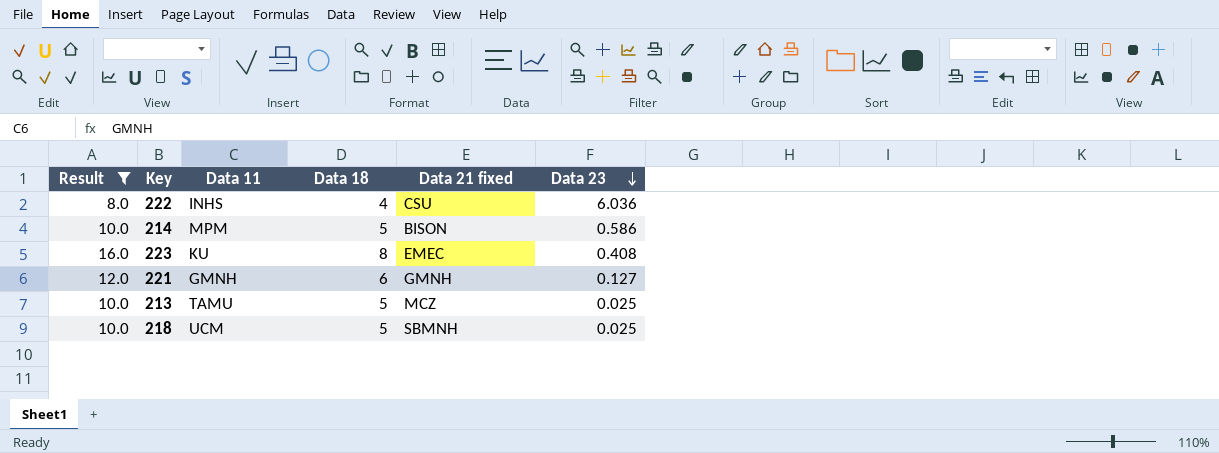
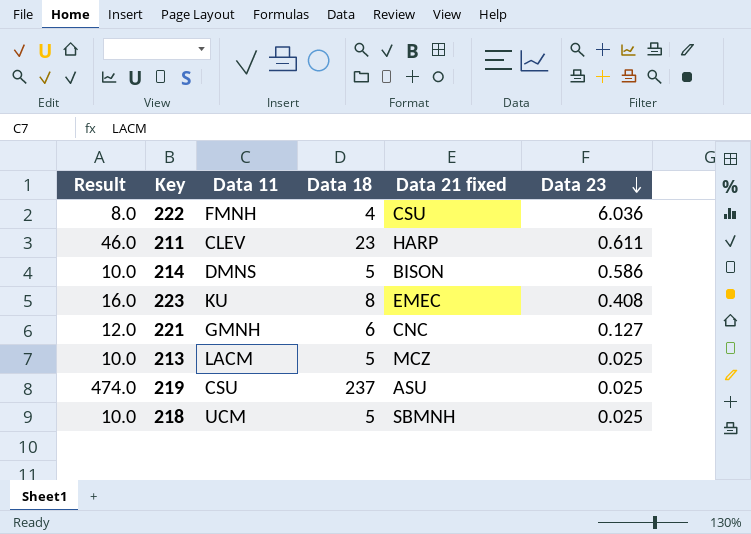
filter: Result <= 16.0 -> none
222 | Data 11: INHS -> FMNH
214 | Data 11: MPM -> DMNS
221 | Data 21 fixed: GMNH -> CNC
213 | Data 11: TAMU -> LACM

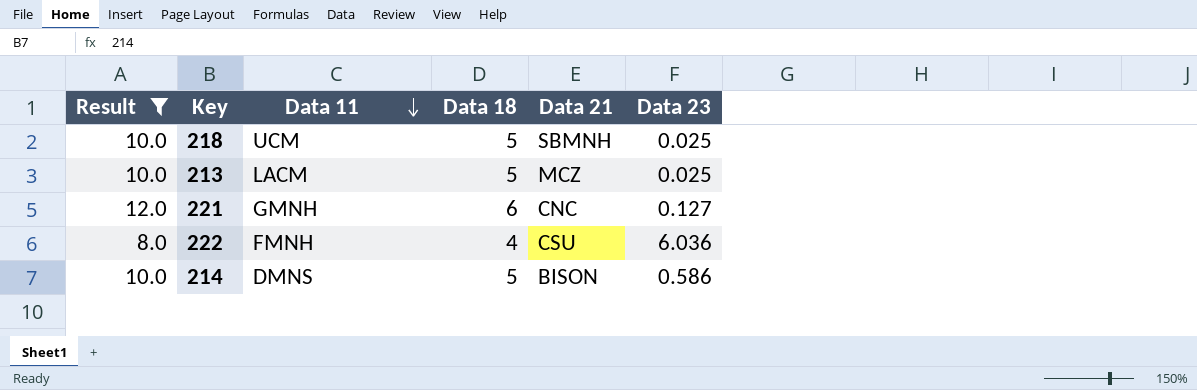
filter: none -> Result <= 12.0
row order: Data 23 descending -> Data 11 descending
column name: Data 21 fixed -> Data 21

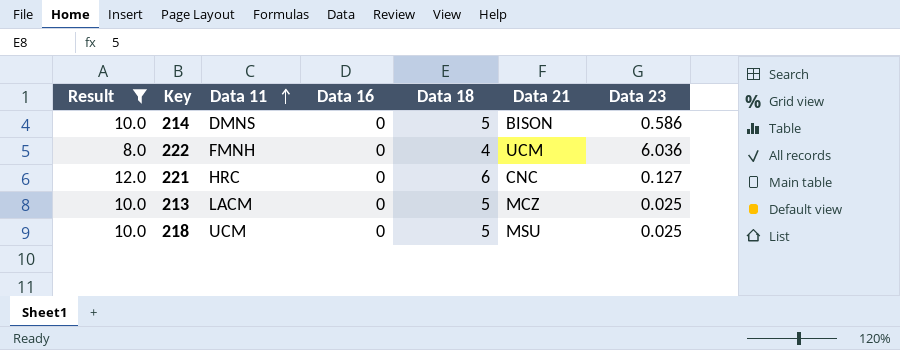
row order: Data 11 descending -> Data 11 ascending
column Data 16 | position: none -> 4
222 | Data 21: CSU -> UCM
221 | Data 11: GMNH -> HRC
218 | Data 21: SBMNH -> MSU

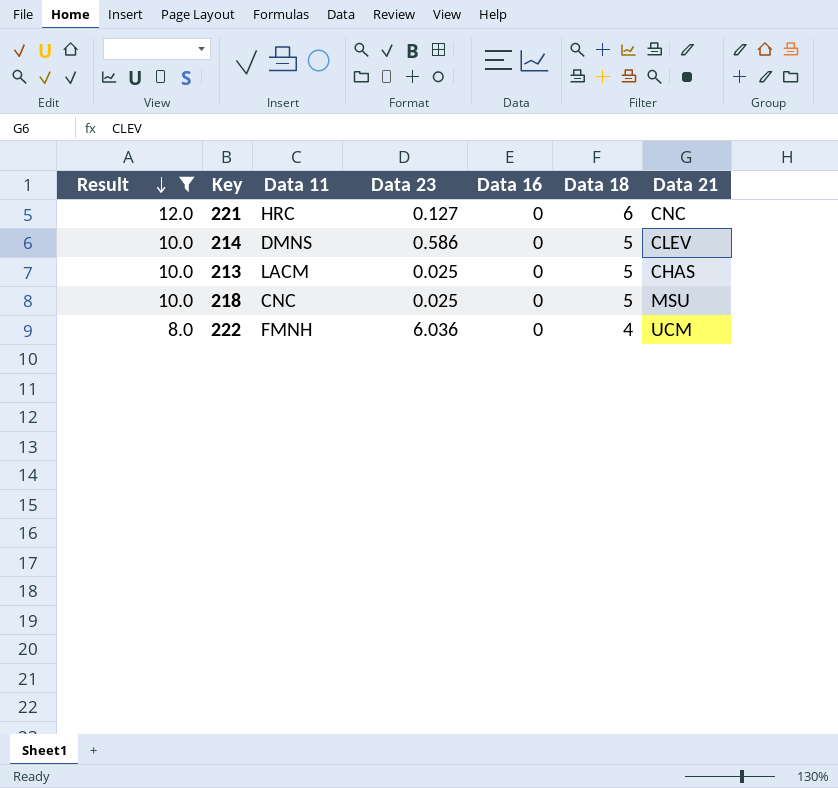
row order: Data 11 ascending -> Result descending
column Data 23 | position: 7 -> 4
214 | Data 21: BISON -> CLEV
213 | Data 21: MCZ -> CHAS
218 | Data 11: UCM -> CNC

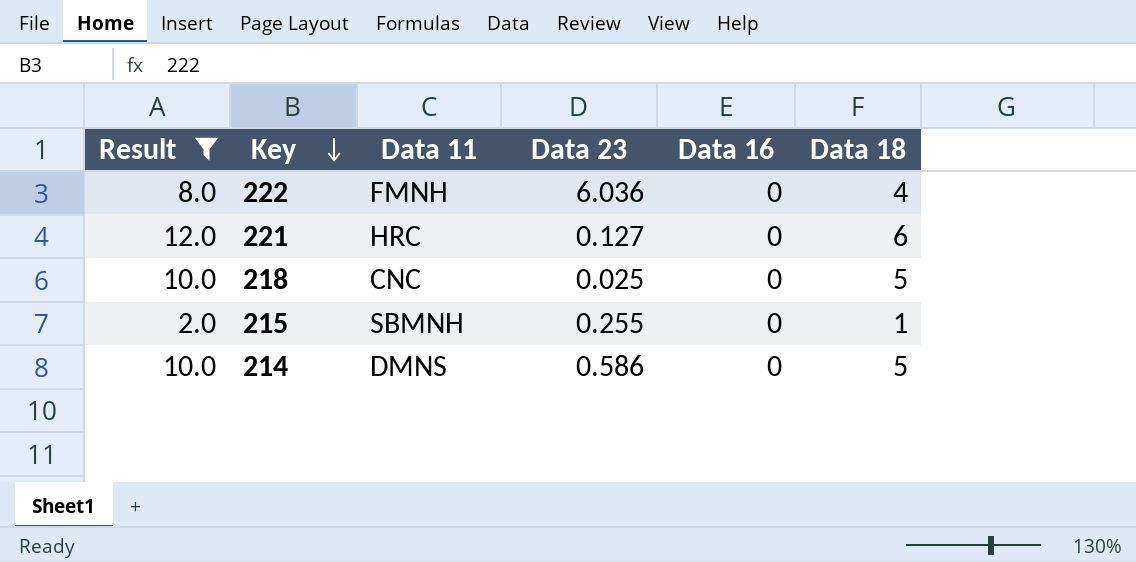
row order: Result descending -> Key descending
column Data 21 | position: 7 -> none
row 213: 10.0 | LACM | 0.025 | 0 | 5 | CHAS -> none
row 215: none -> 2.0 | SBMNH | 0.255 | 0 | 1

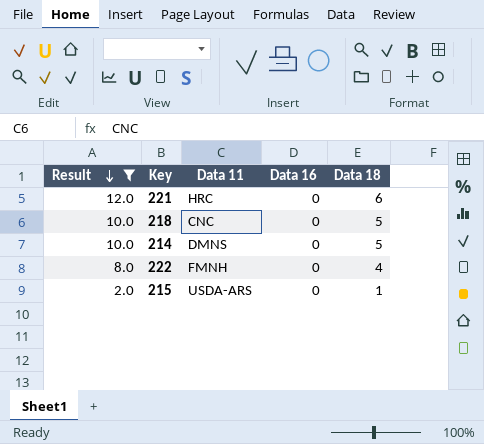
row order: Key descending -> Result descending
column Data 23 | position: 4 -> none
215 | Data 11: SBMNH -> USDA-ARS

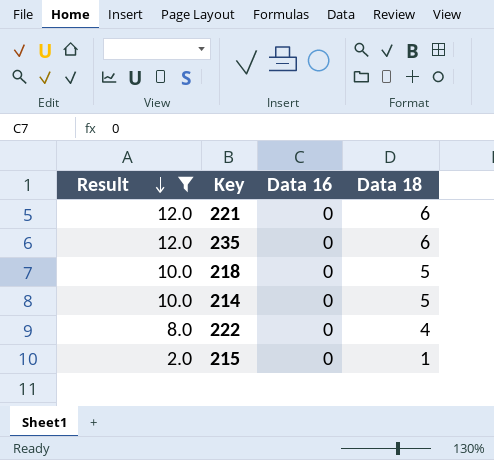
column Data 11 | position: 3 -> none
row 235: none -> 12.0 | 0 | 6

